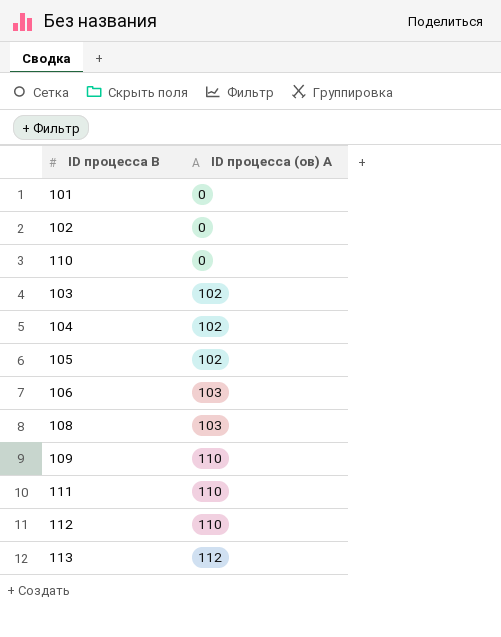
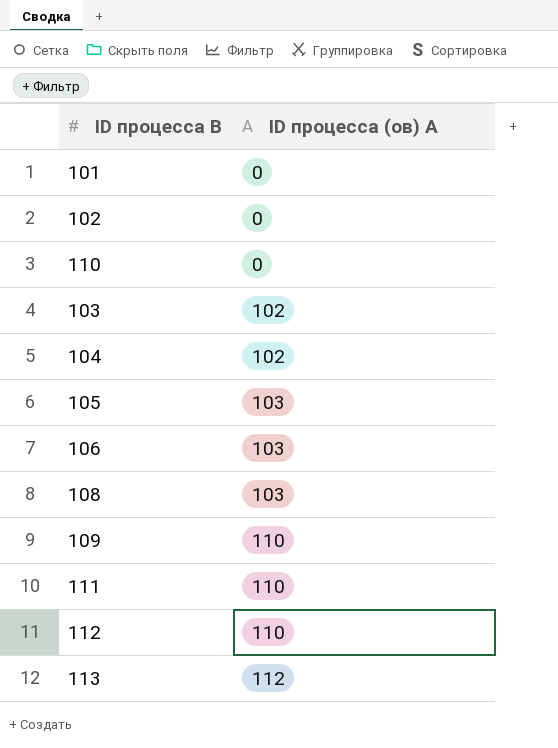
105 | ID процесса (ов) A: 102 -> 103

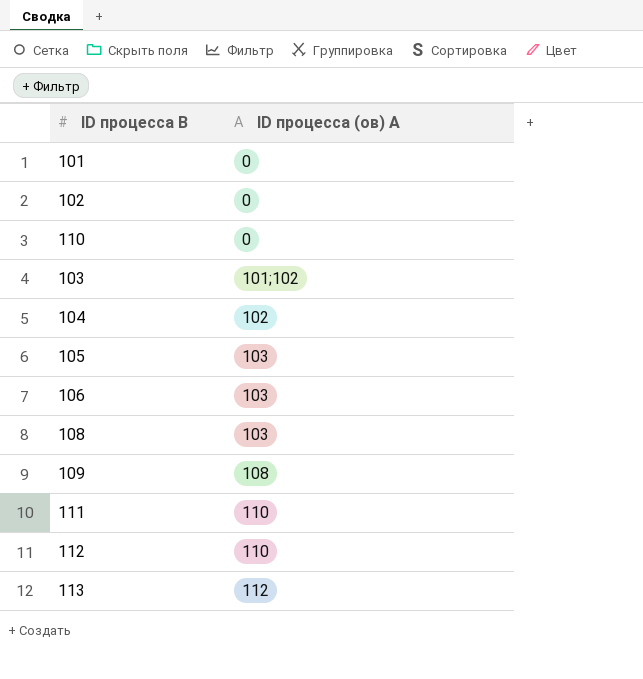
103 | ID процесса (ов) A: 102 -> 101;102
109 | ID процесса (ов) A: 110 -> 108

